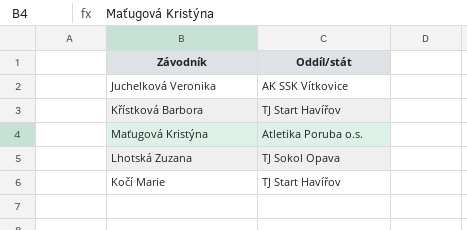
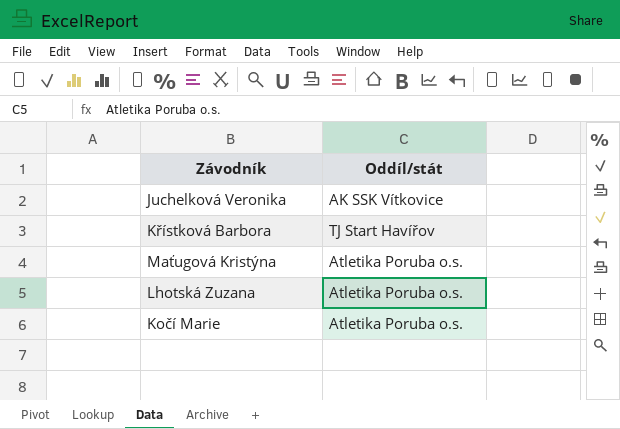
Lhotská Zuzana | Oddíl/stát: TJ Sokol Opava -> Atletika Poruba o.s.
Kočí Marie | Oddíl/stát: TJ Start Havířov -> Atletika Poruba o.s.

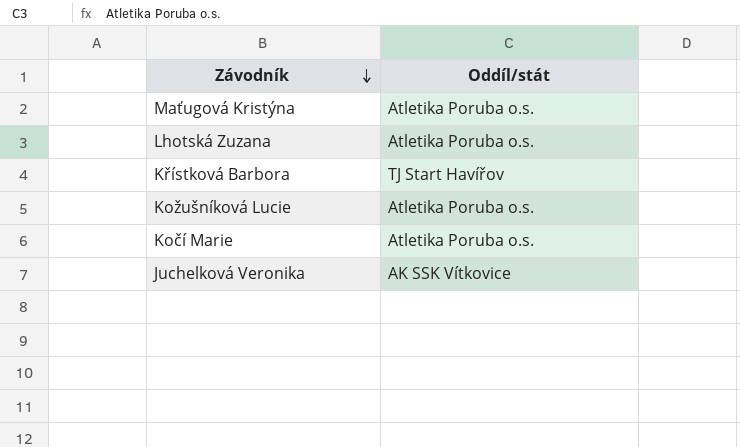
row order: none -> Závodník descending
row Kožušníková Lucie: none -> Atletika Poruba o.s.

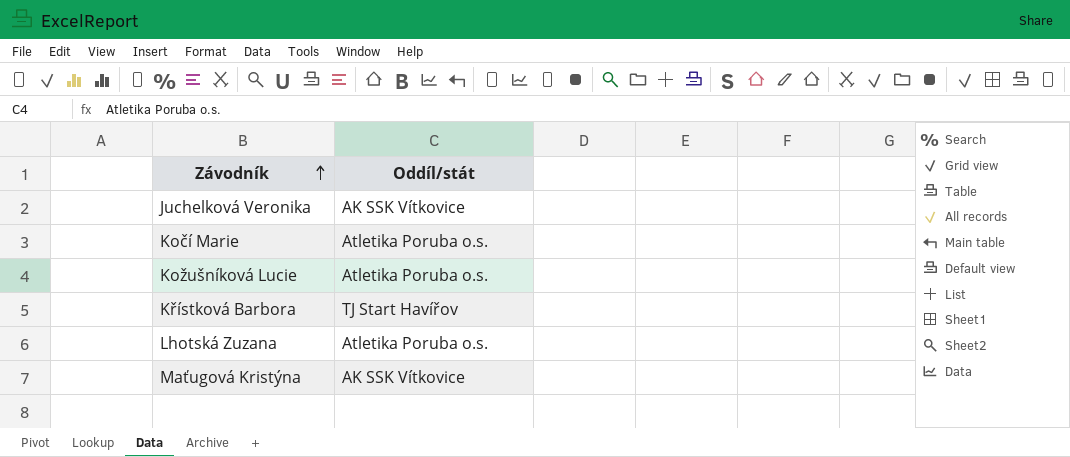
row order: Závodník descending -> Závodník ascending
Maťugová Kristýna | Oddíl/stát: Atletika Poruba o.s. -> AK SSK Vítkovice

